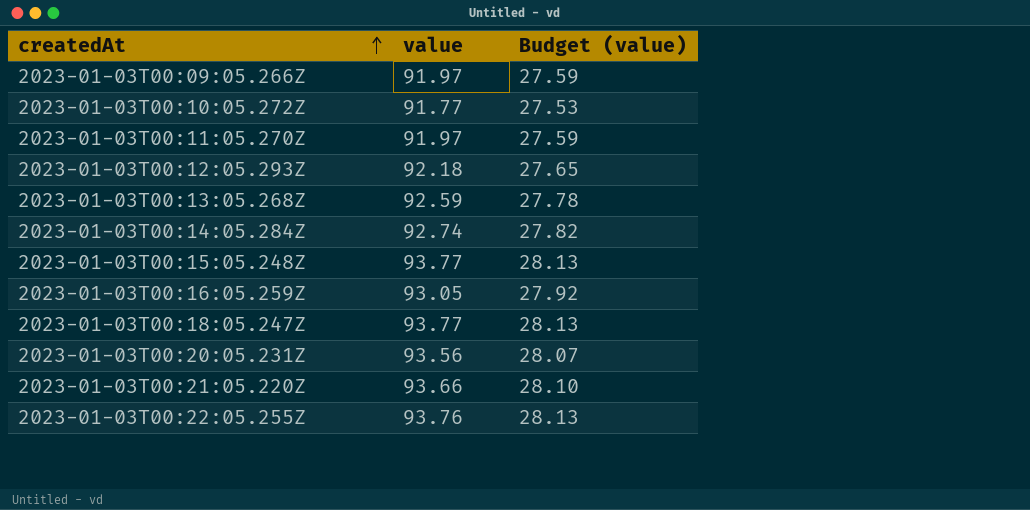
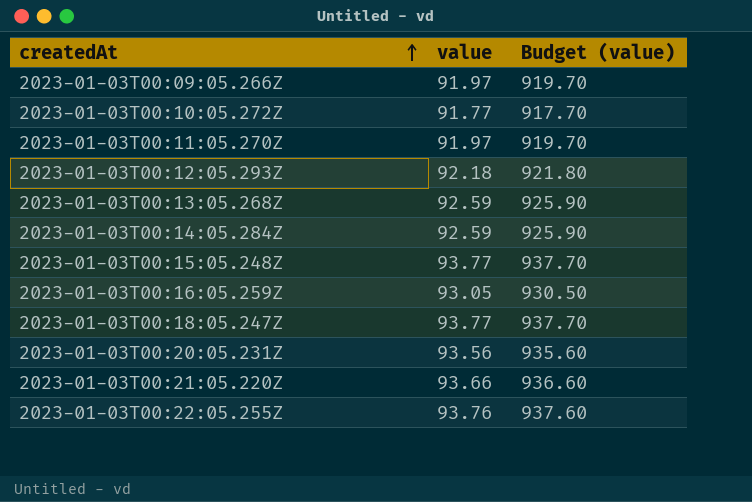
column Budget (value) | formula: [value] * 0.3 -> [value] * 10
2023-01-03T00:14:05.284Z | value: 92.74 -> 92.59

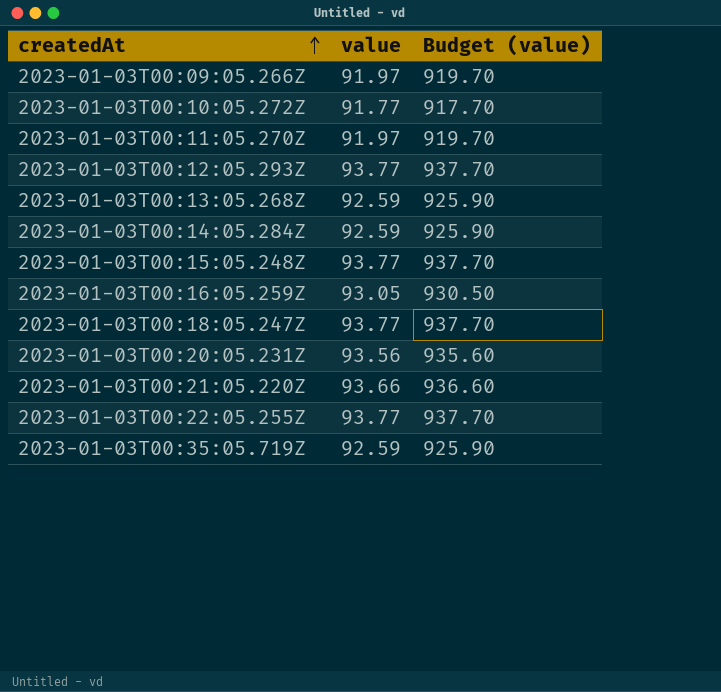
2023-01-03T00:12:05.293Z | value: 92.18 -> 93.77
2023-01-03T00:12:05.293Z | Budget (value): 921.80 -> 937.70
2023-01-03T00:22:05.255Z | value: 93.76 -> 93.77
2023-01-03T00:22:05.255Z | Budget (value): 937.60 -> 937.70
row 2023-01-03T00:35:05.719Z: none -> 92.59 | 925.90

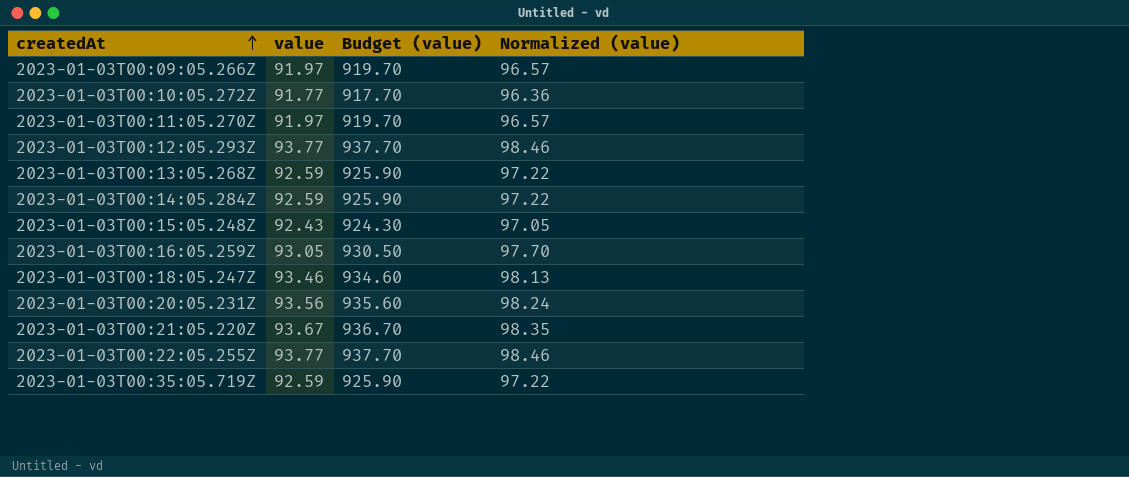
column Normalized (value) | formula: none -> [value] * 1.05
2023-01-03T00:15:05.248Z | value: 93.77 -> 92.43
2023-01-03T00:15:05.248Z | Budget (value): 937.70 -> 924.30
2023-01-03T00:18:05.247Z | value: 93.77 -> 93.46
2023-01-03T00:18:05.247Z | Budget (value): 937.70 -> 934.60
2023-01-03T00:21:05.220Z | value: 93.66 -> 93.67
2023-01-03T00:21:05.220Z | Budget (value): 936.60 -> 936.70

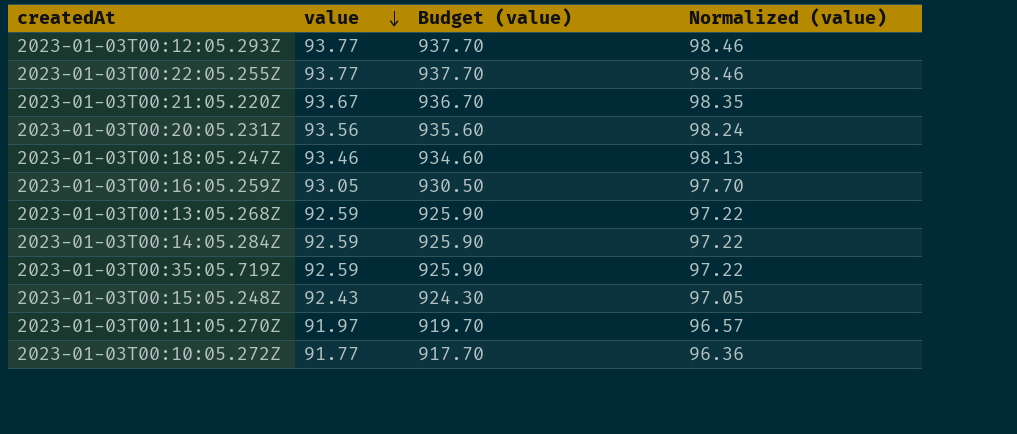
row order: createdAt ascending -> value descending
row 2023-01-03T00:09:05.266Z: 91.97 | 919.70 | 96.57 -> none

